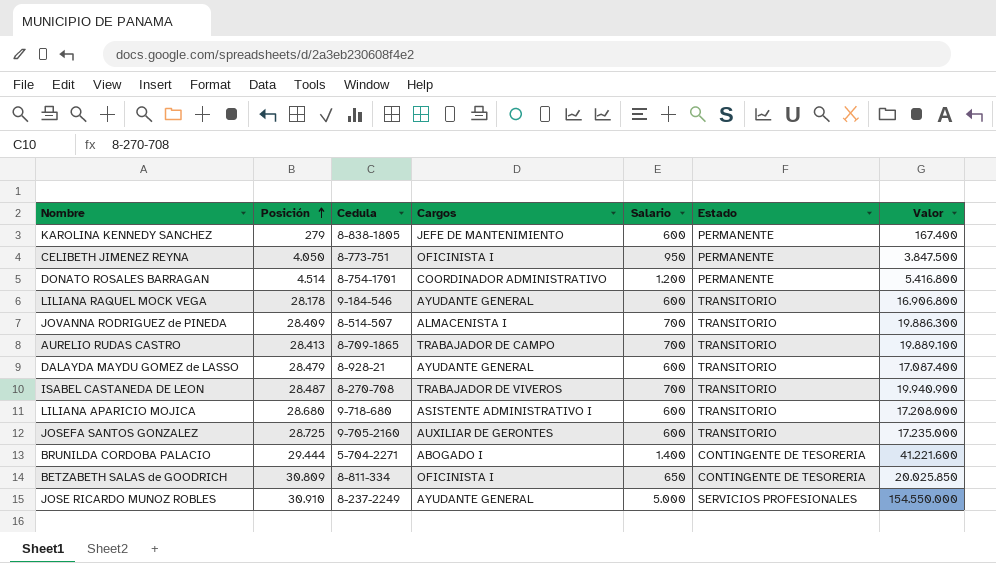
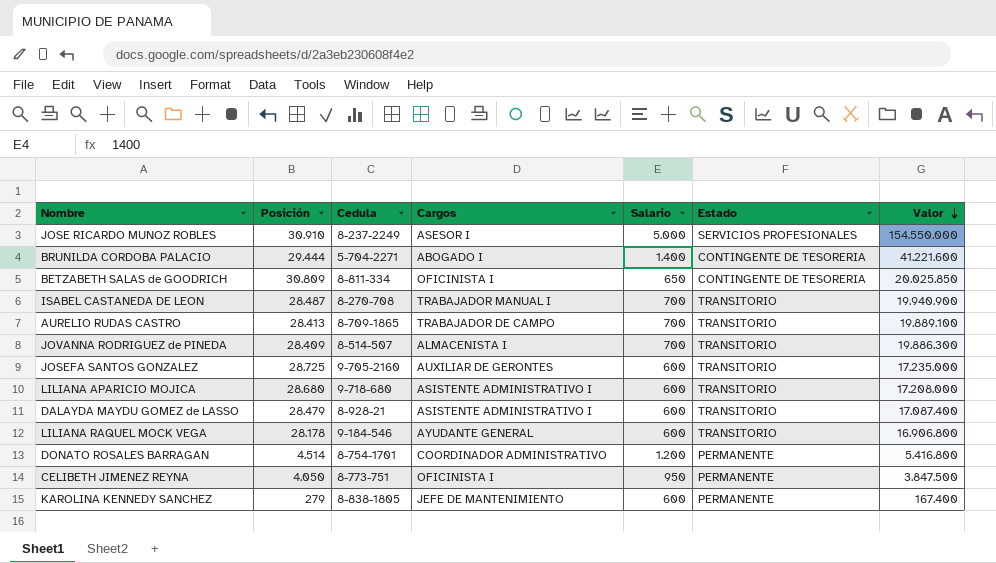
row order: Posición ascending -> Valor descending
JOSE RICARDO MUNOZ ROBLES | Cargos: AYUDANTE GENERAL -> ASESOR I
ISABEL CASTANEDA DE LEON | Cargos: TRABAJADOR DE VIVEROS -> TRABAJADOR MANUAL I
DALAYDA MAYDU GOMEZ de LASSO | Cargos: AYUDANTE GENERAL -> ASISTENTE ADMINISTRATIVO I

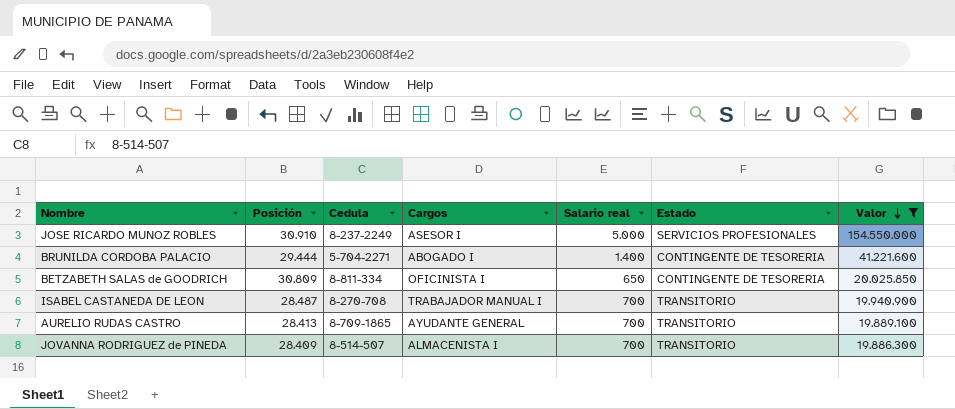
filter: none -> Valor >= 19.886.300
column name: Salario -> Salario real
AURELIO RUDAS CASTRO | Cargos: TRABAJADOR DE CAMPO -> AYUDANTE GENERAL

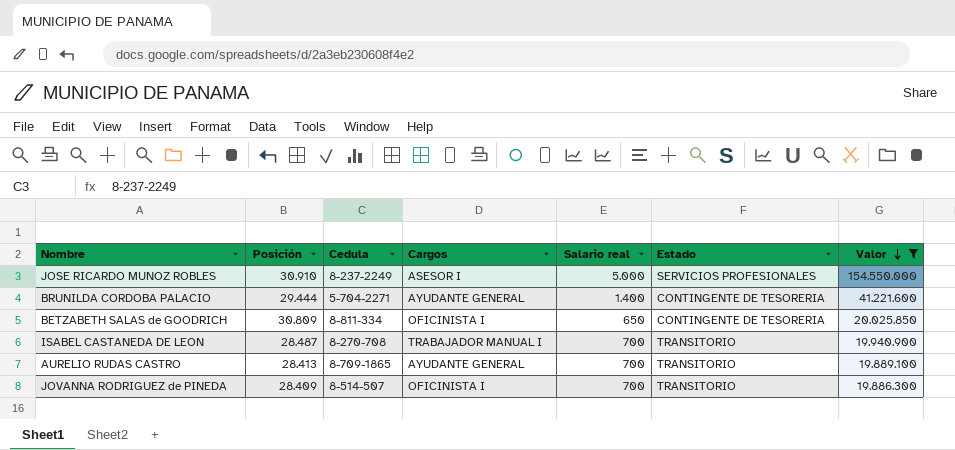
BRUNILDA CORDOBA PALACIO | Cargos: ABOGADO I -> AYUDANTE GENERAL
JOVANNA RODRIGUEZ de PINEDA | Cargos: ALMACENISTA I -> OFICINISTA I

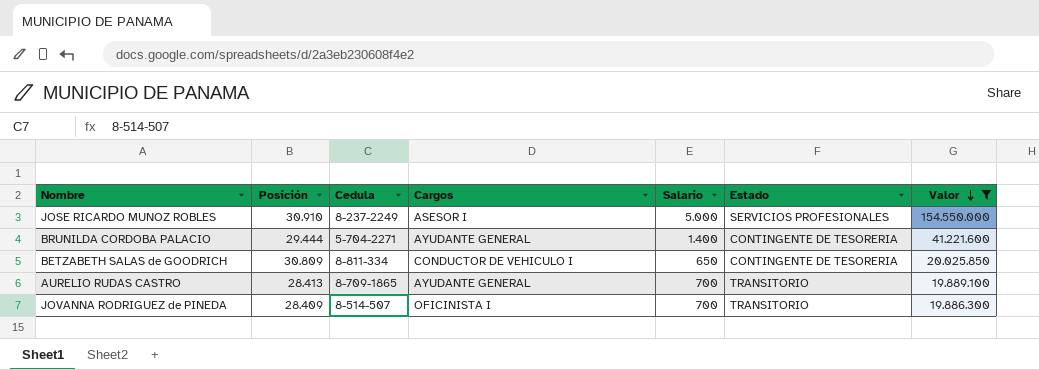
column name: Salario real -> Salario
row ISABEL CASTANEDA DE LEON: 28.487 | 8-270-708 | TRABAJADOR MANUAL I | 700 | TRANSITORIO | 19.940.900 -> none
BETZABETH SALAS de GOODRICH | Cargos: OFICINISTA I -> CONDUCTOR DE VEHICULO I

